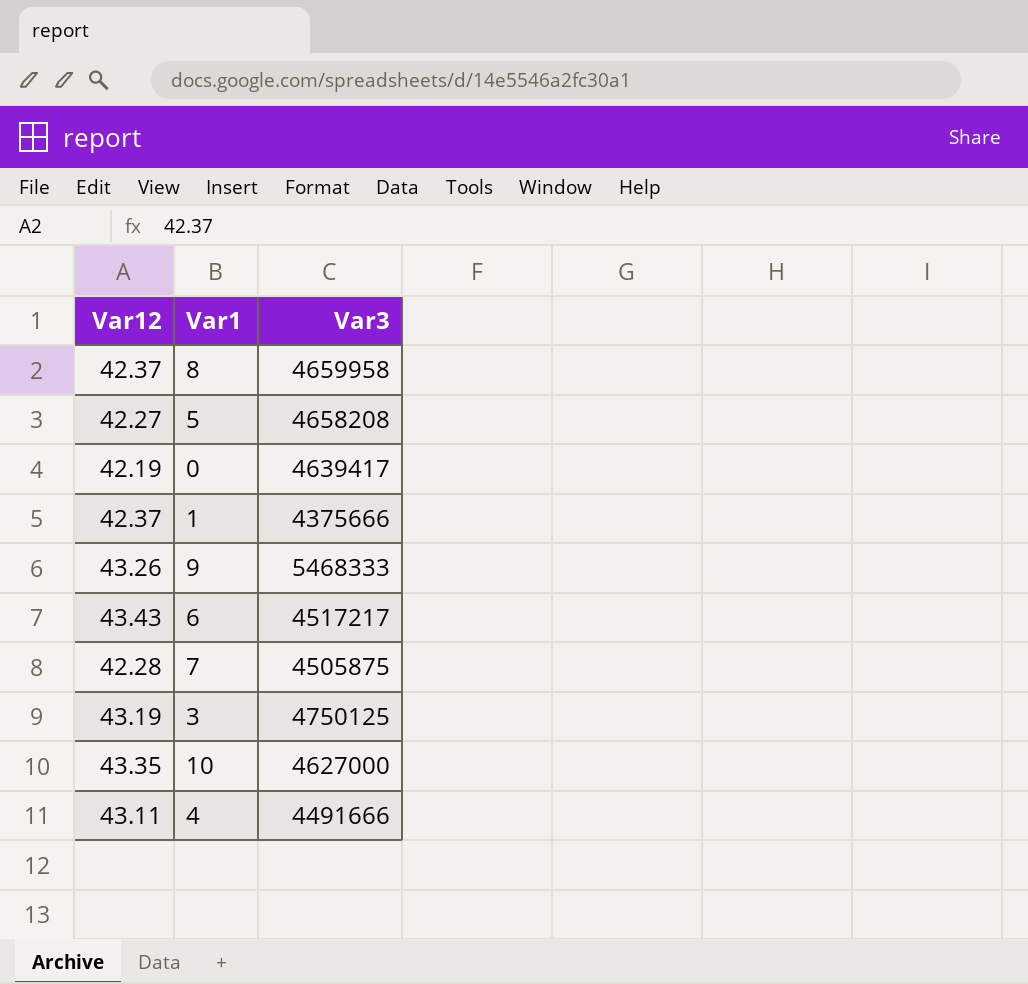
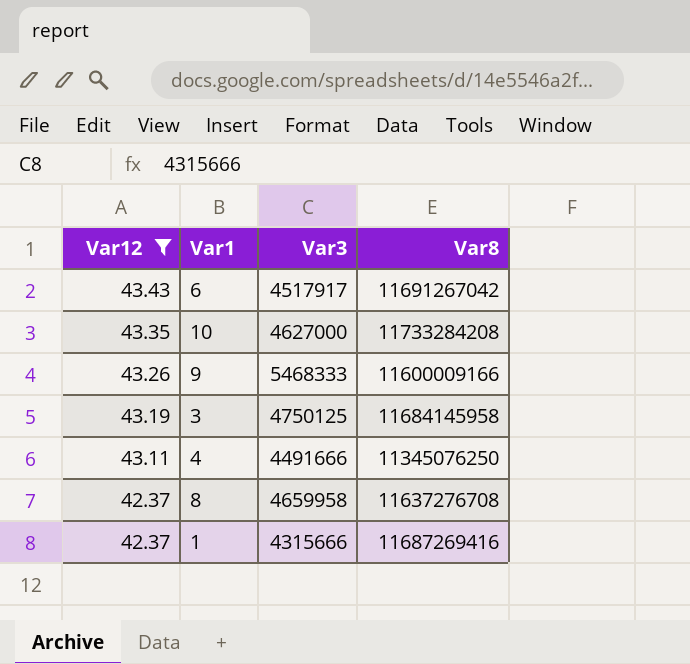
filter: none -> Var12 >= 42.37
row order: none -> Var12 descending
column Var8 | position: none -> 4
6 | Var3: 4517217 -> 4517917
1 | Var3: 4375666 -> 4315666

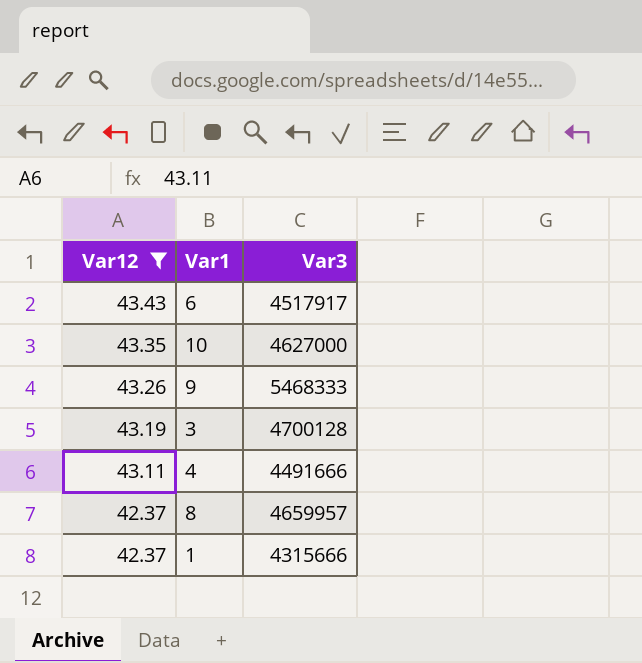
column Var8 | position: 4 -> none
3 | Var3: 4750125 -> 4700128
8 | Var3: 4659958 -> 4659957

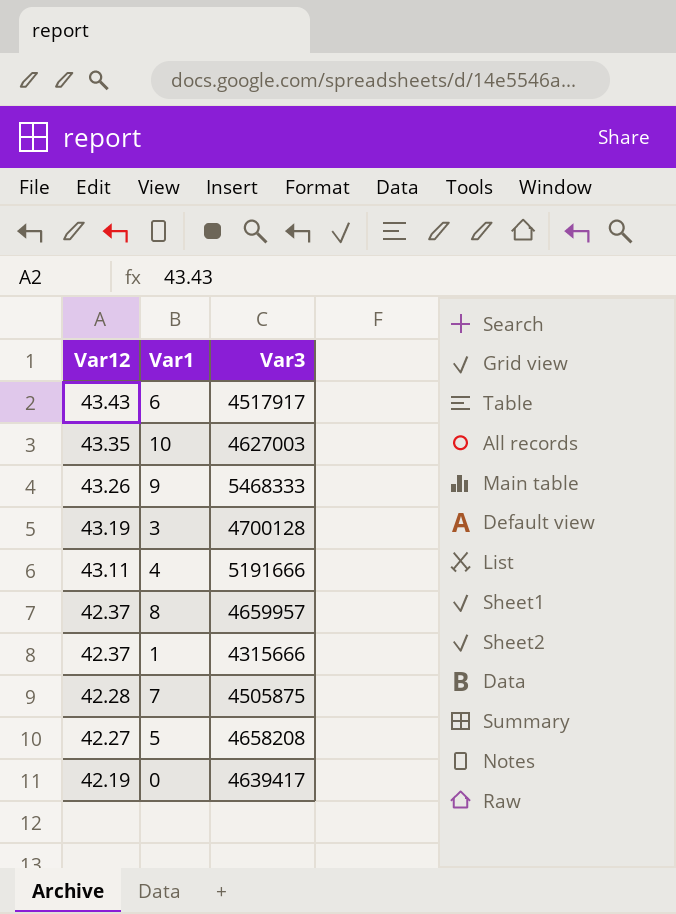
filter: Var12 >= 42.37 -> none
10 | Var3: 4627000 -> 4627003
4 | Var3: 4491666 -> 5191666

